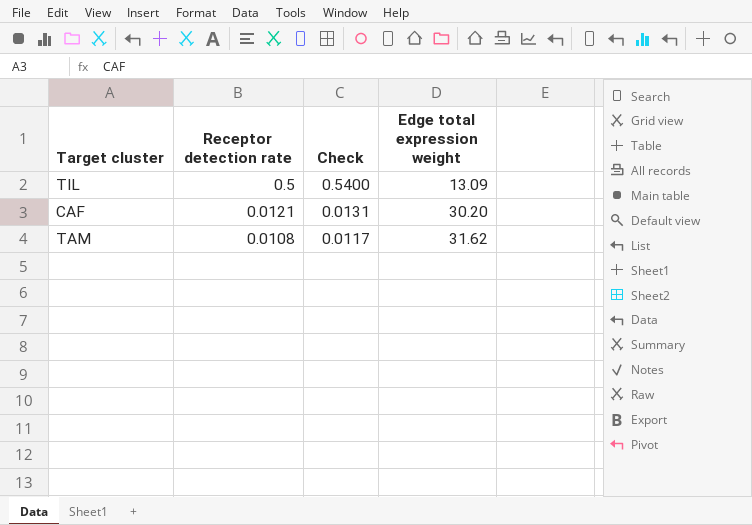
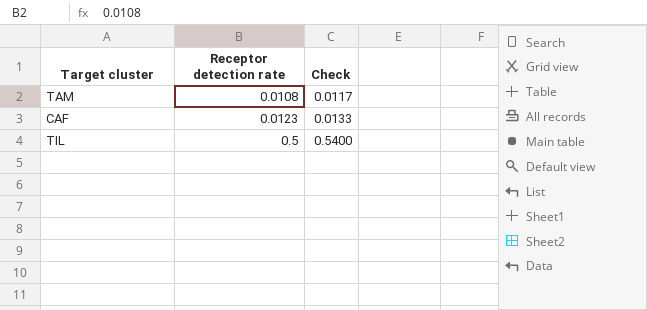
row order: Receptor detection rate descending -> Receptor detection rate ascending
column Edge total expression weight | position: 4 -> none
CAF | Receptor detection rate: 0.0121 -> 0.0123
CAF | Check: 0.0131 -> 0.0133

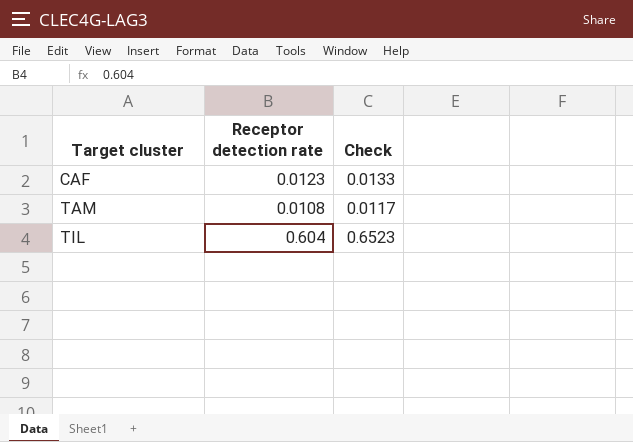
row order: Receptor detection rate ascending -> Target cluster ascending
TIL | Receptor detection rate: 0.5 -> 0.604
TIL | Check: 0.5400 -> 0.6523

